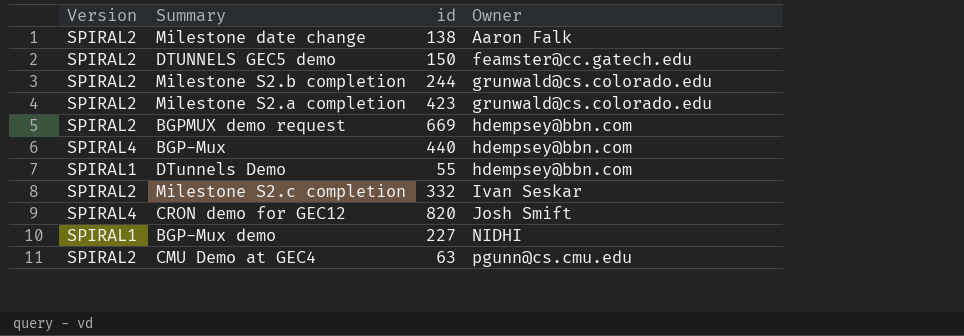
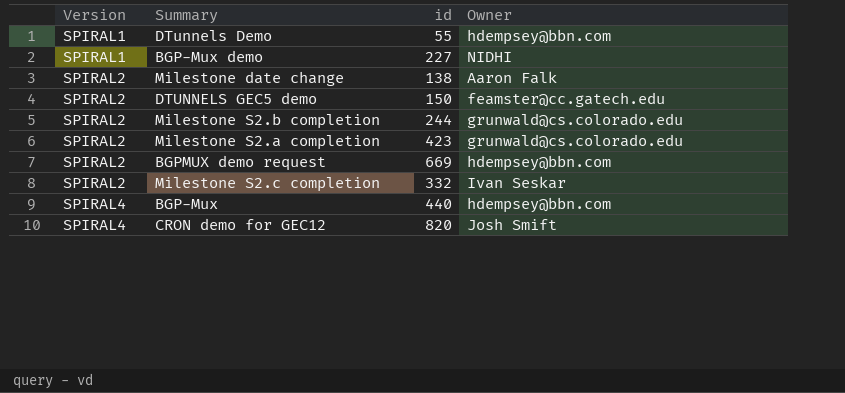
row order: Owner ascending -> Version ascending
row CMU Demo at GEC4: SPIRAL2 | 63 | pgunn@cs.cmu.edu -> none

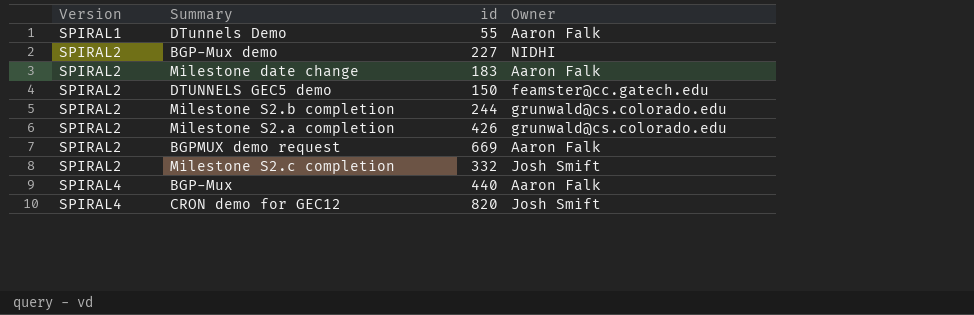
DTunnels Demo | Owner: hdempsey@bbn.com -> Aaron Falk
BGP-Mux demo | Version: SPIRAL1 -> SPIRAL2
Milestone date change | id: 138 -> 183
Milestone S2.a completion | id: 423 -> 426
BGPMUX demo request | Owner: hdempsey@bbn.com -> Aaron Falk
Milestone S2.c completion | Owner: Ivan Seskar -> Josh Smift
BGP-Mux | Owner: hdempsey@bbn.com -> Aaron Falk

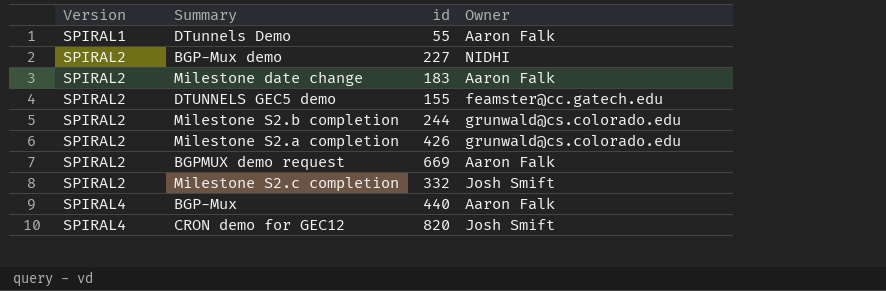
DTUNNELS GEC5 demo | id: 150 -> 155

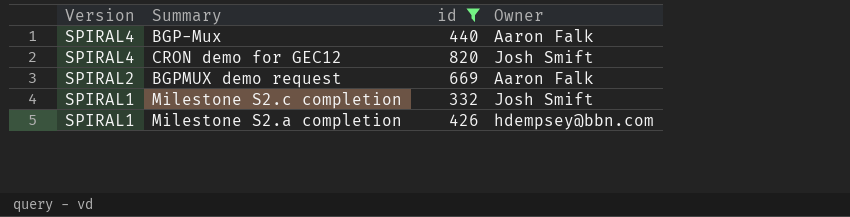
filter: none -> id >= 332
row order: Version ascending -> Version descending
Milestone S2.c completion | Version: SPIRAL2 -> SPIRAL1
Milestone S2.a completion | Version: SPIRAL2 -> SPIRAL1
Milestone S2.a completion | Owner: grunwald@cs.colorado.edu -> hdempsey@bbn.com

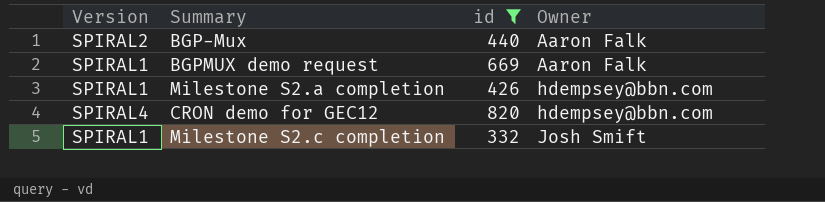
row order: Version descending -> Owner ascending
BGP-Mux | Version: SPIRAL4 -> SPIRAL2
BGPMUX demo request | Version: SPIRAL2 -> SPIRAL1
CRON demo for GEC12 | Owner: Josh Smift -> hdempsey@bbn.com

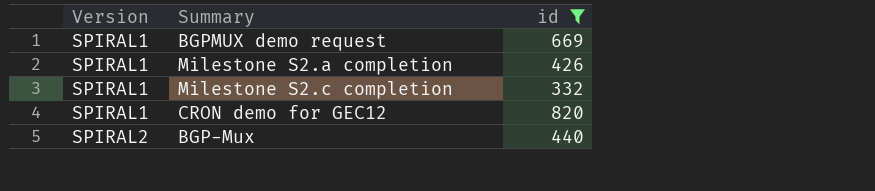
row order: Owner ascending -> Version ascending
column Owner | position: 4 -> none
CRON demo for GEC12 | Version: SPIRAL4 -> SPIRAL1

